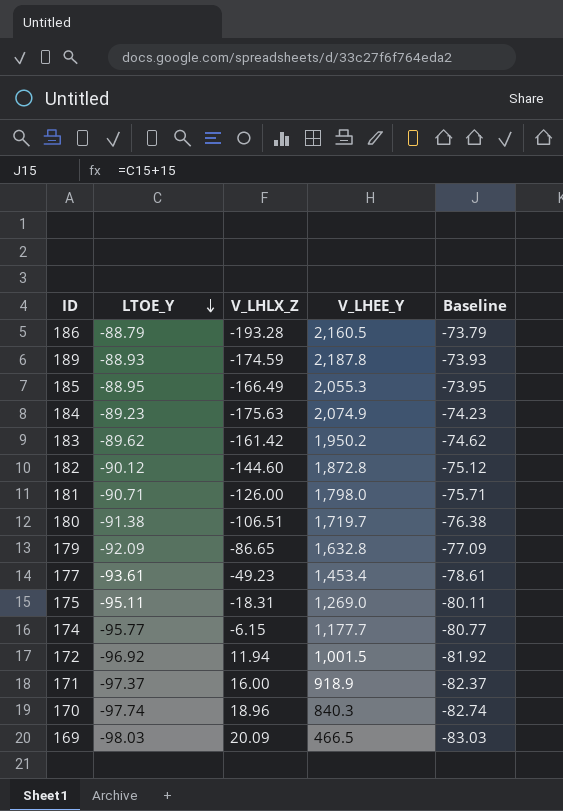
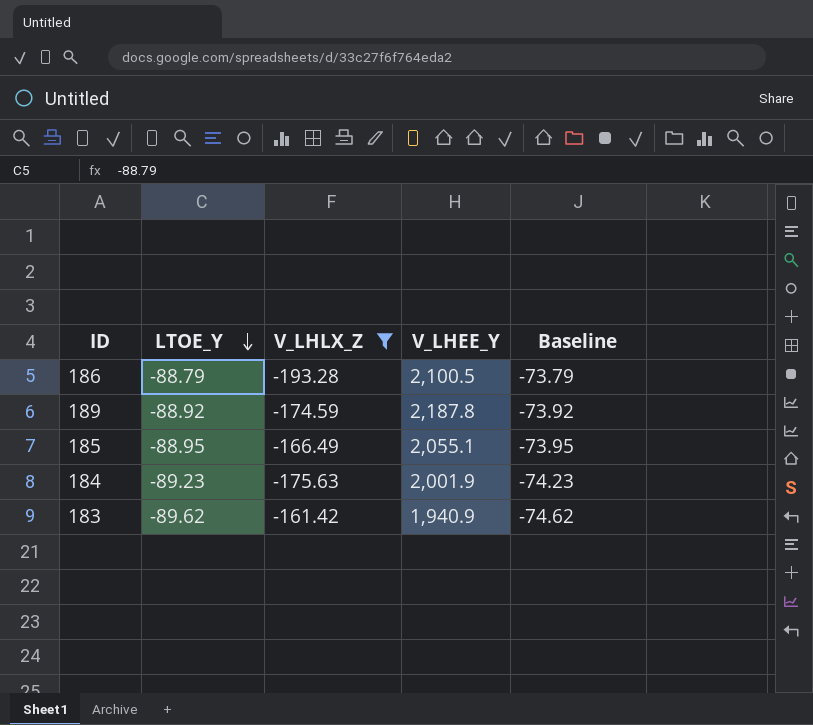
filter: none -> V_LHLX_Z <= -161.42
186 | V_LHEE_Y: 2,160.5 -> 2,100.5
189 | LTOE_Y: -88.93 -> -88.92
189 | Baseline: -73.93 -> -73.92
185 | V_LHEE_Y: 2,055.3 -> 2,055.1
184 | V_LHEE_Y: 2,074.9 -> 2,001.9
183 | V_LHEE_Y: 1,950.2 -> 1,940.9

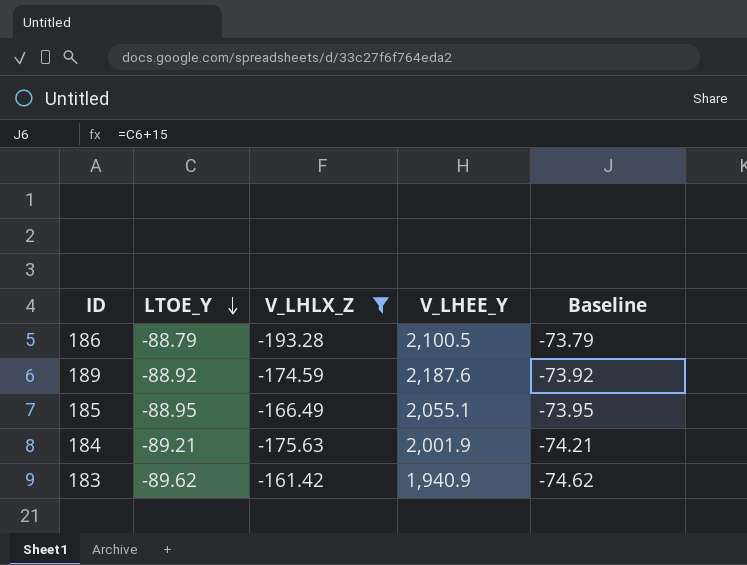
189 | V_LHEE_Y: 2,187.8 -> 2,187.6
184 | LTOE_Y: -89.23 -> -89.21
184 | Baseline: -74.23 -> -74.21

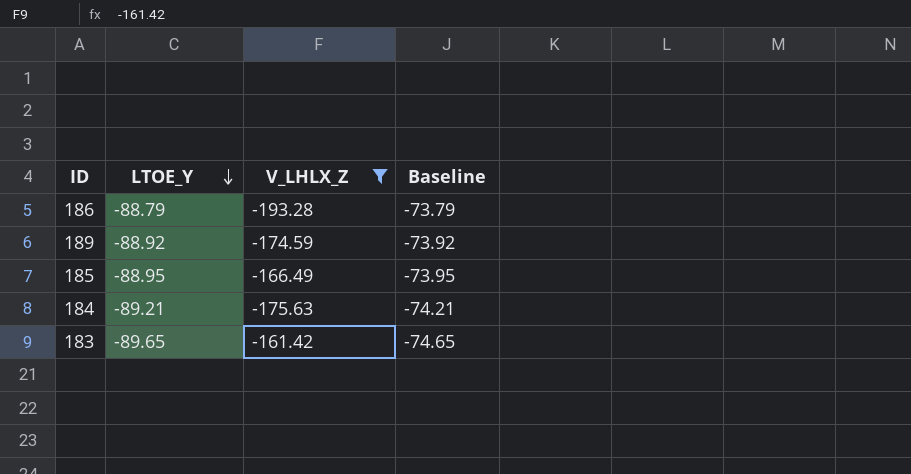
column V_LHEE_Y | position: 4 -> none
183 | LTOE_Y: -89.62 -> -89.65
183 | Baseline: -74.62 -> -74.65

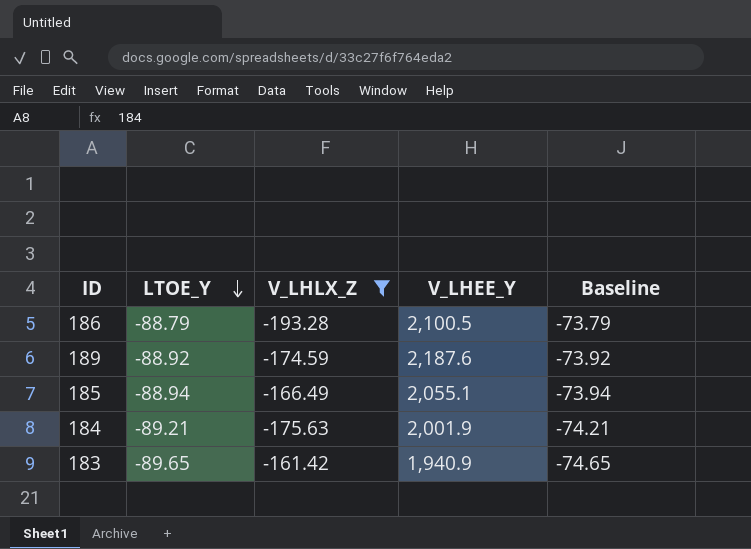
column V_LHEE_Y | position: none -> 4
185 | LTOE_Y: -88.95 -> -88.94
185 | Baseline: -73.95 -> -73.94

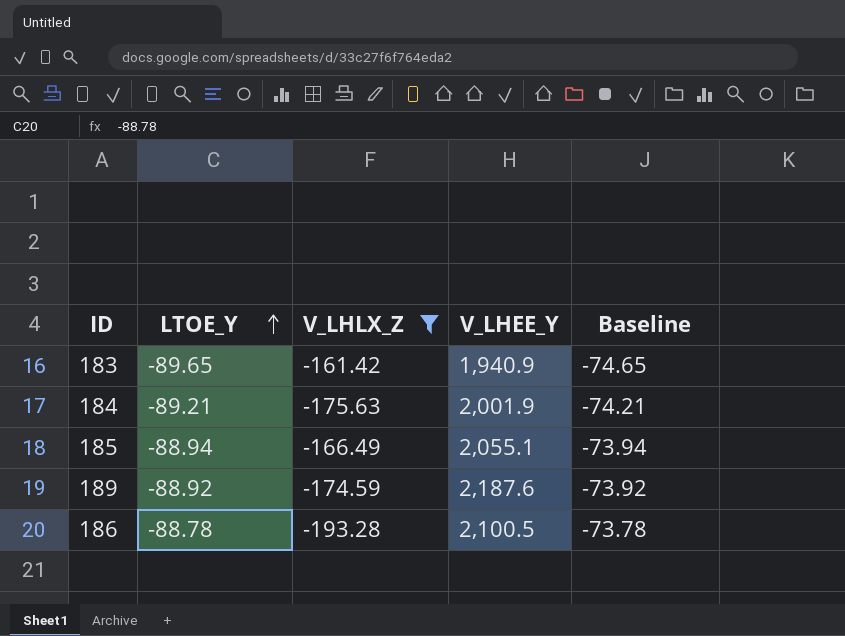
row order: LTOE_Y descending -> LTOE_Y ascending
186 | LTOE_Y: -88.79 -> -88.78
186 | Baseline: -73.79 -> -73.78

